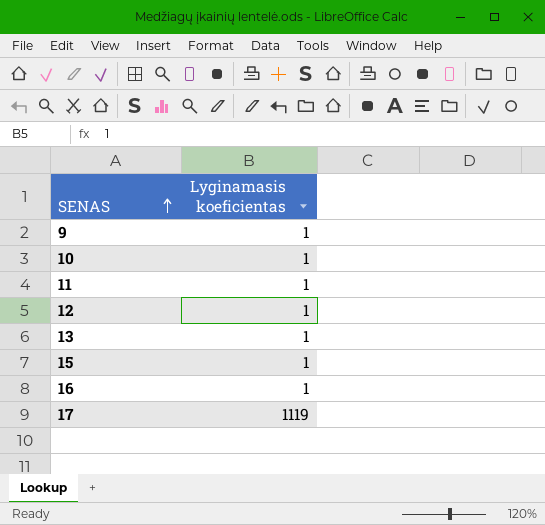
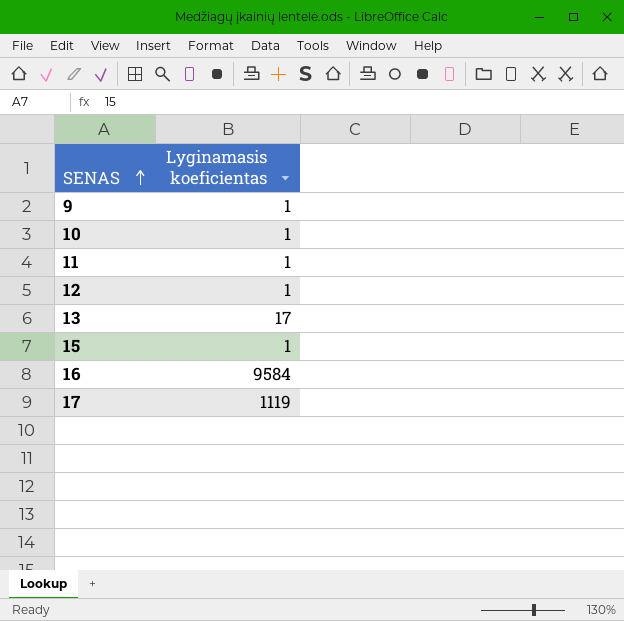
13 | Lyginamasis koeficientas: 1 -> 17
16 | Lyginamasis koeficientas: 1 -> 9584

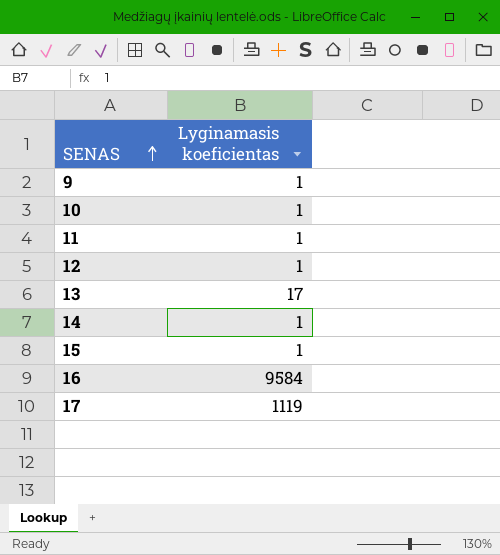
row 14: none -> 1

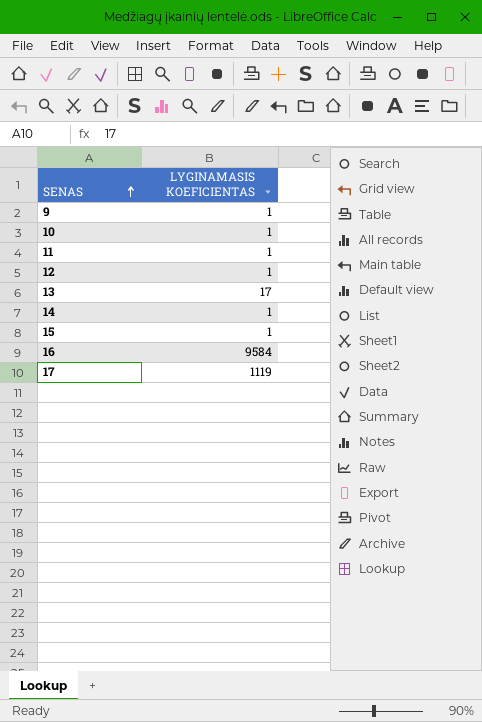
column name: Lyginamasis koeficientas -> LYGINAMASIS KOEFICIENTAS

